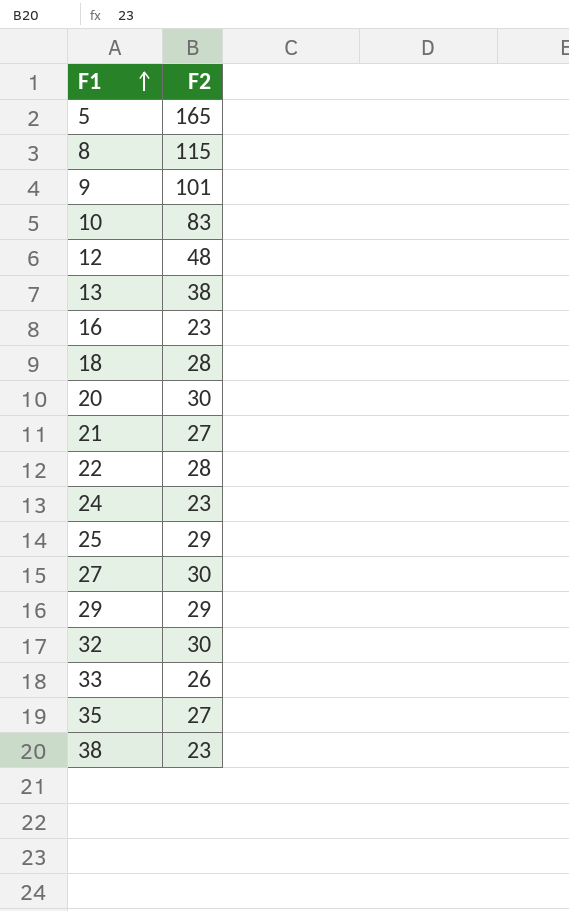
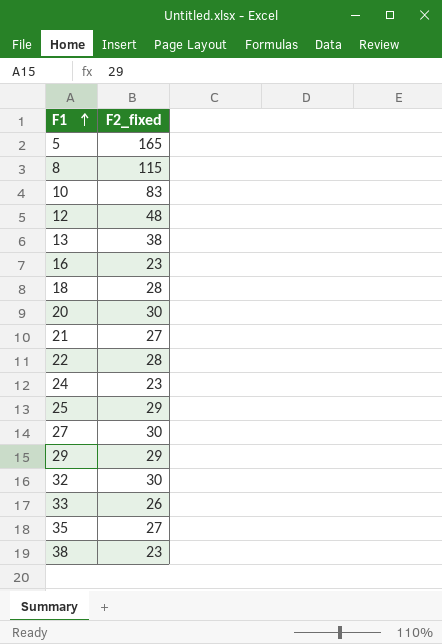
column name: F2 -> F2_fixed
row 9: 101 -> none

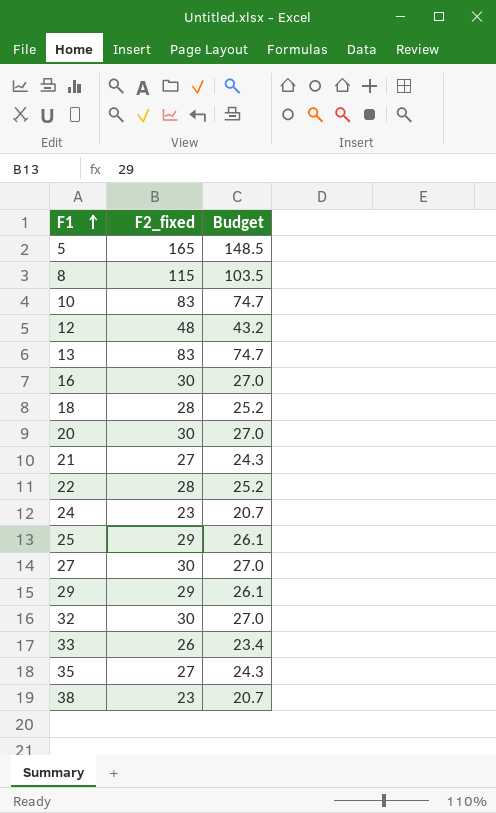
column Budget | formula: none -> [F2_fixed] * 0.9
13 | F2_fixed: 38 -> 83
16 | F2_fixed: 23 -> 30

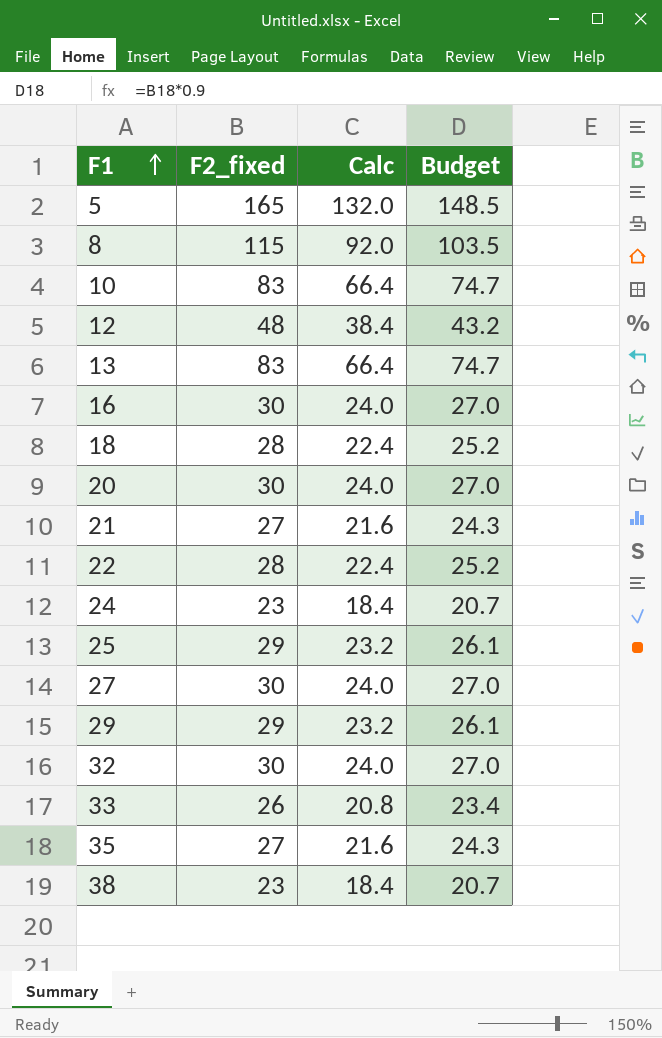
column Calc | formula: none -> [F2_fixed] * 0.8

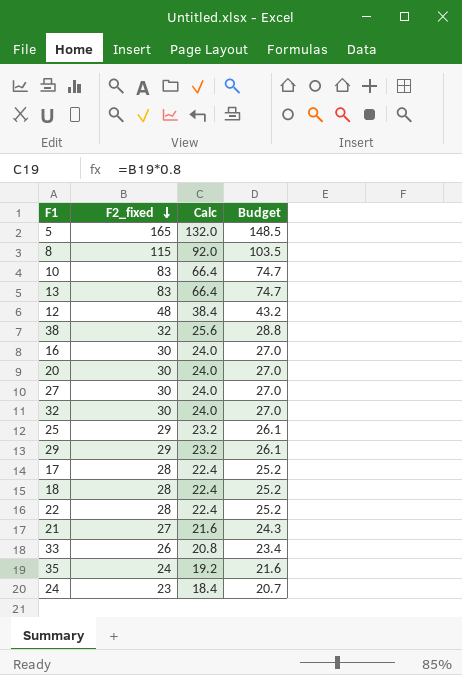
row order: F1 ascending -> F2_fixed descending
38 | F2_fixed: 23 -> 32
38 | Calc: 18.4 -> 25.6
38 | Budget: 20.7 -> 28.8
row 17: none -> 28 | 22.4 | 25.2
35 | F2_fixed: 27 -> 24
35 | Calc: 21.6 -> 19.2
35 | Budget: 24.3 -> 21.6

